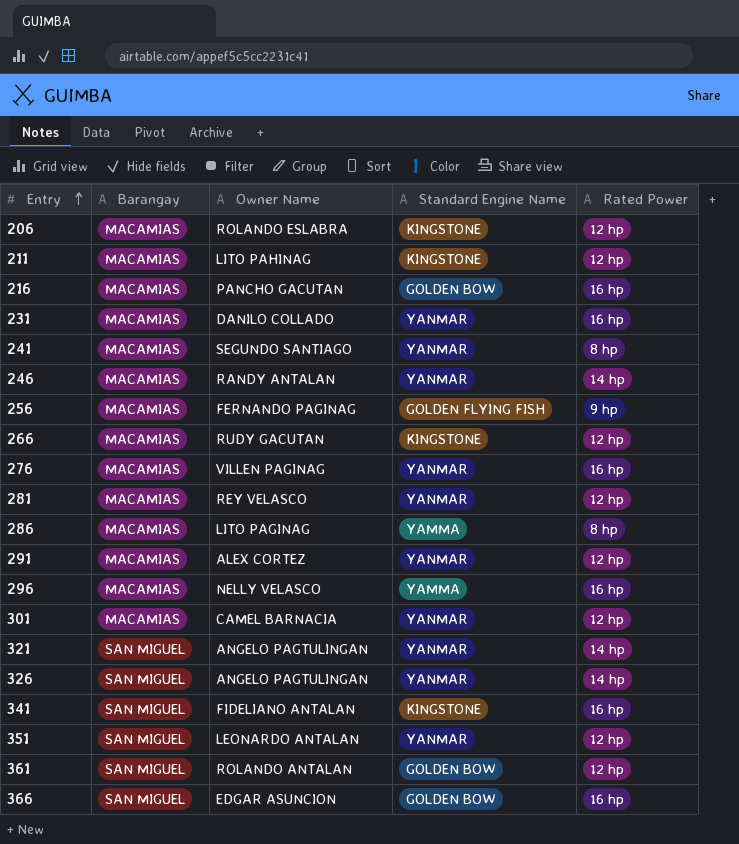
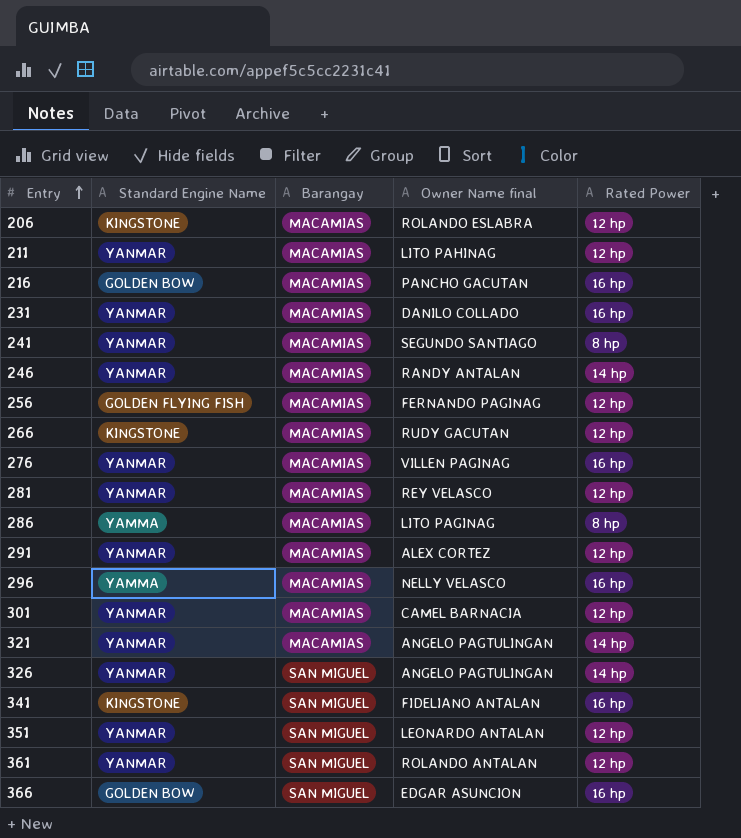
column Standard Engine Name | position: 4 -> 2
column name: Owner Name -> Owner Name final
211 | Standard Engine Name: KINGSTONE -> YANMAR
256 | Rated Power: 9 hp -> 12 hp
321 | Barangay: SAN MIGUEL -> MACAMIAS
361 | Standard Engine Name: GOLDEN BOW -> YANMAR

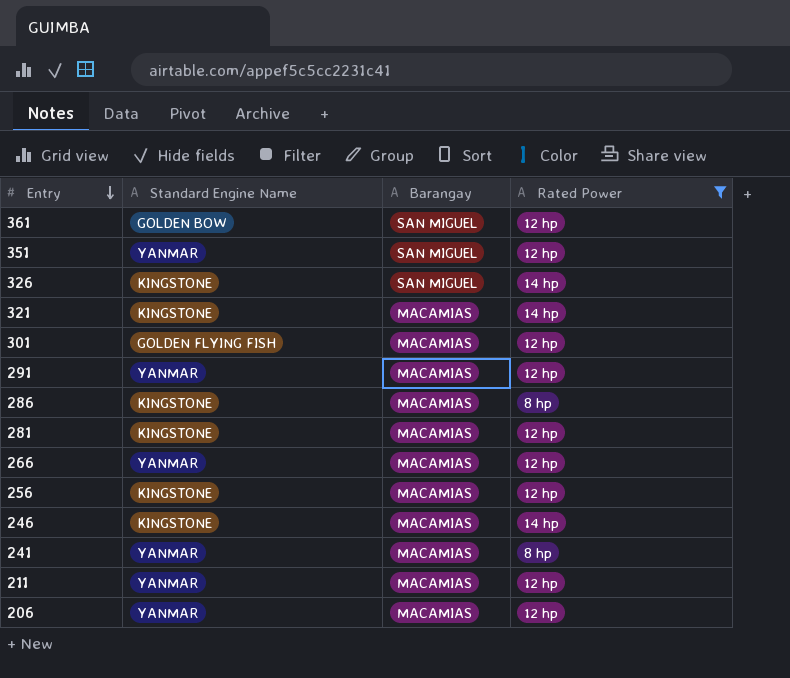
filter: none -> Rated Power != 16 hp
row order: Entry ascending -> Entry descending
column Owner Name final | position: 4 -> none
361 | Standard Engine Name: YANMAR -> GOLDEN BOW
326 | Standard Engine Name: YANMAR -> KINGSTONE
321 | Standard Engine Name: YANMAR -> KINGSTONE
301 | Standard Engine Name: YANMAR -> GOLDEN FLYING FISH
286 | Standard Engine Name: YAMMA -> KINGSTONE
281 | Standard Engine Name: YANMAR -> KINGSTONE
266 | Standard Engine Name: KINGSTONE -> YANMAR
256 | Standard Engine Name: GOLDEN FLYING FISH -> KINGSTONE
246 | Standard Engine Name: YANMAR -> KINGSTONE
206 | Standard Engine Name: KINGSTONE -> YANMAR

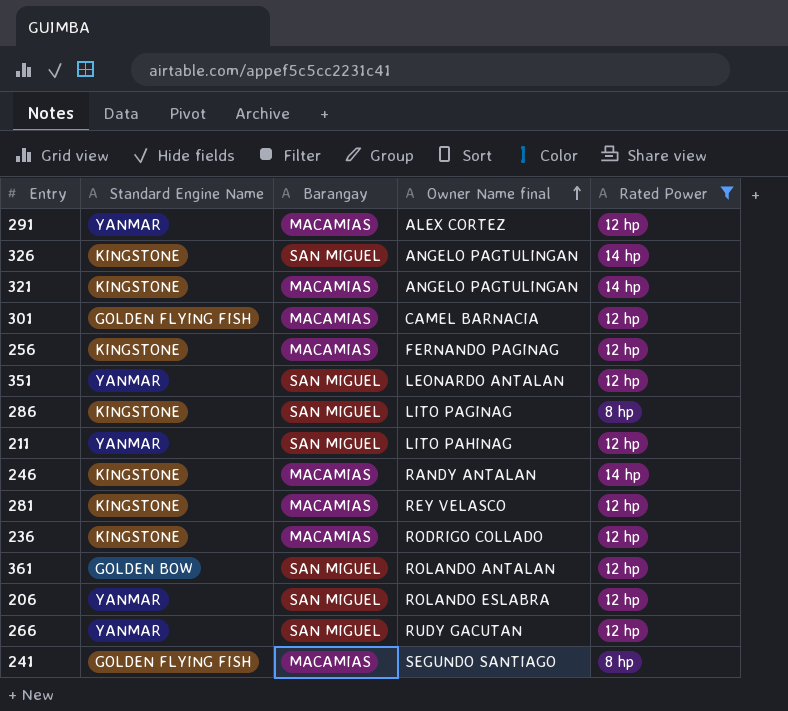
row order: Entry descending -> Owner Name final ascending
column Owner Name final | position: none -> 4
286 | Barangay: MACAMIAS -> SAN MIGUEL
211 | Barangay: MACAMIAS -> SAN MIGUEL
row 236: none -> KINGSTONE | MACAMIAS | RODRIGO COLLADO | 12 hp
206 | Barangay: MACAMIAS -> SAN MIGUEL
266 | Barangay: MACAMIAS -> SAN MIGUEL
241 | Standard Engine Name: YANMAR -> GOLDEN FLYING FISH

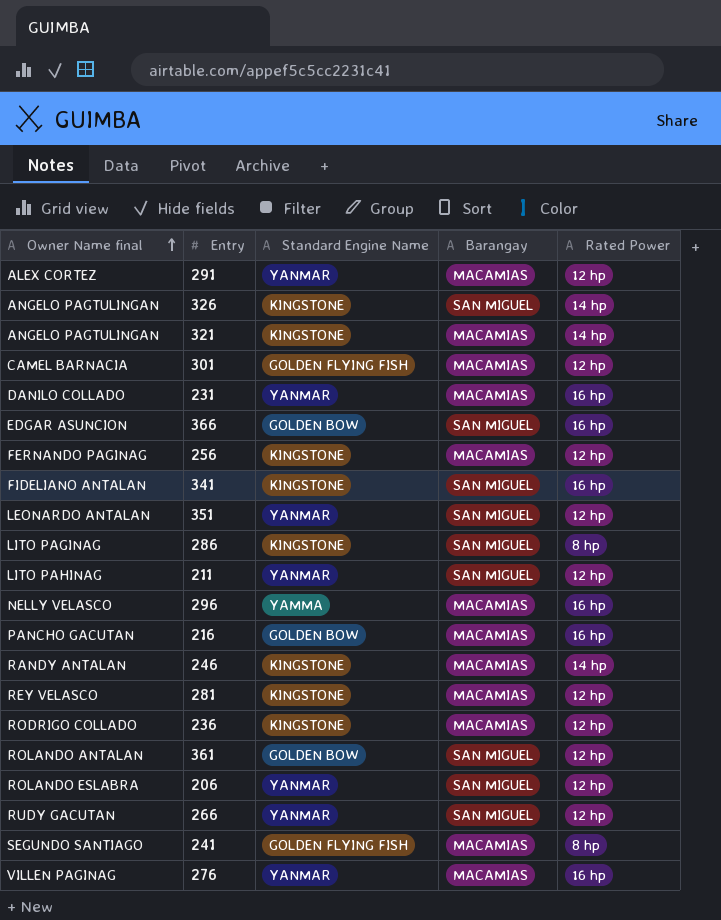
filter: Rated Power != 16 hp -> none
column Owner Name final | position: 4 -> 1

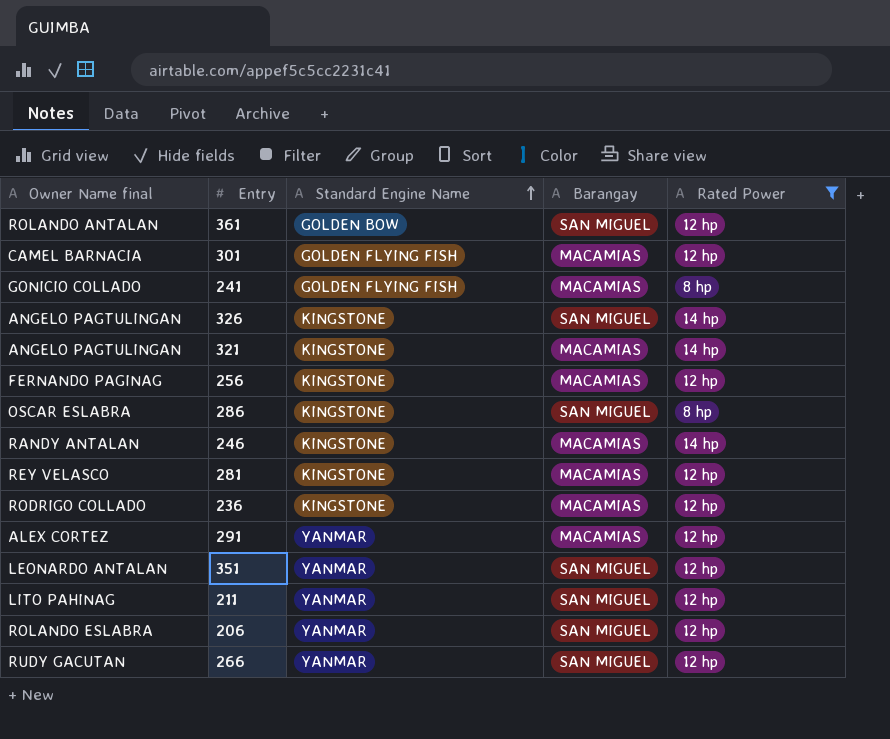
filter: none -> Rated Power != 16 hp
row order: Owner Name final ascending -> Standard Engine Name ascending
241 | Owner Name final: SEGUNDO SANTIAGO -> GONICIO COLLADO
286 | Owner Name final: LITO PAGINAG -> OSCAR ESLABRA

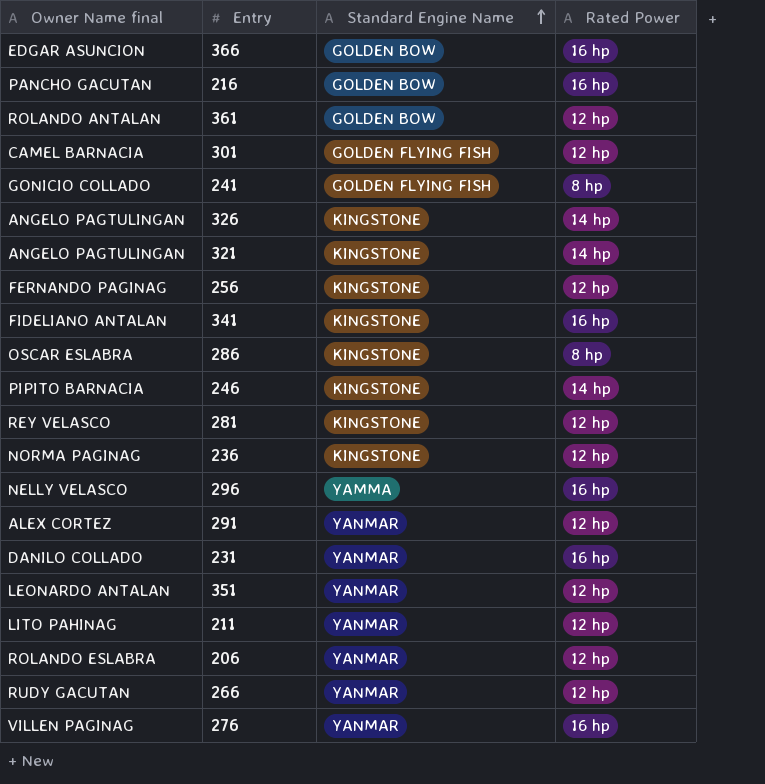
filter: Rated Power != 16 hp -> none
column Barangay | position: 4 -> none
246 | Owner Name final: RANDY ANTALAN -> PIPITO BARNACIA
236 | Owner Name final: RODRIGO COLLADO -> NORMA PAGINAG

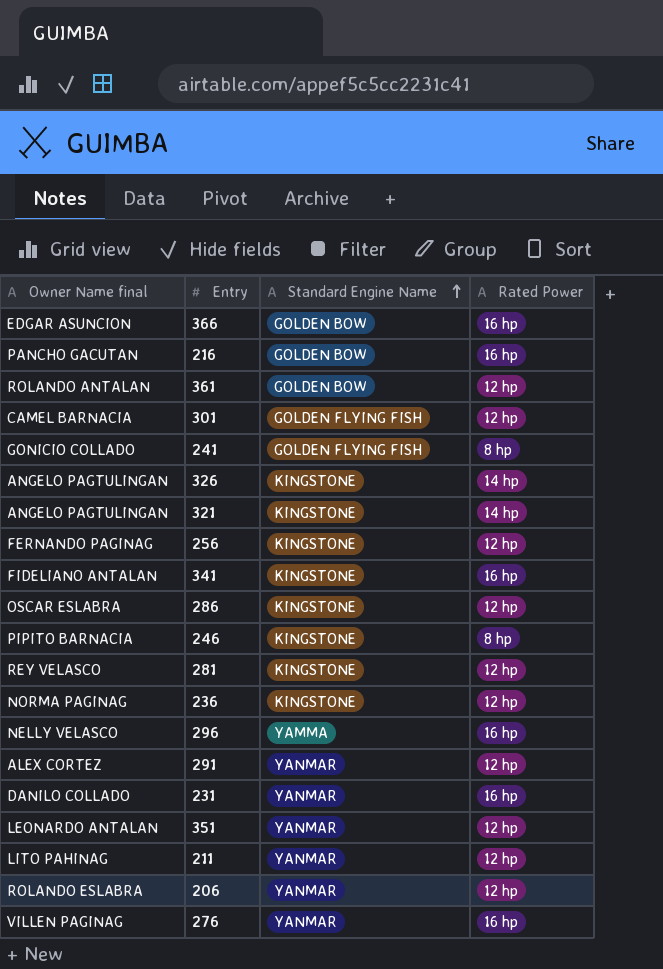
row 266: RUDY GACUTAN | YANMAR | 12 hp -> none
286 | Rated Power: 8 hp -> 12 hp
246 | Rated Power: 14 hp -> 8 hp

